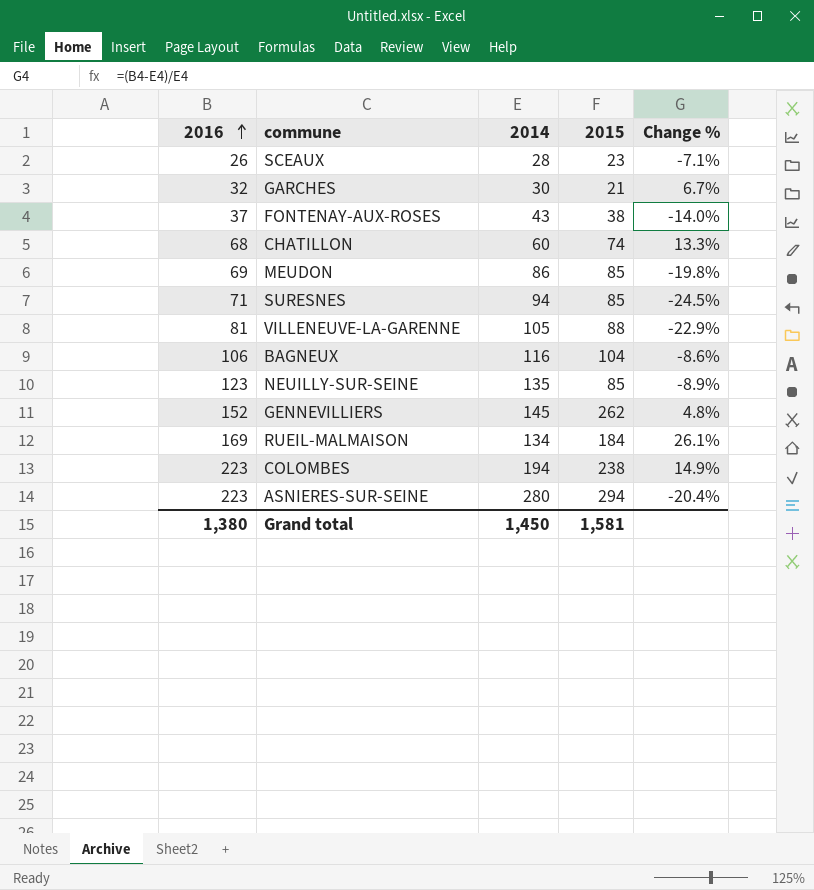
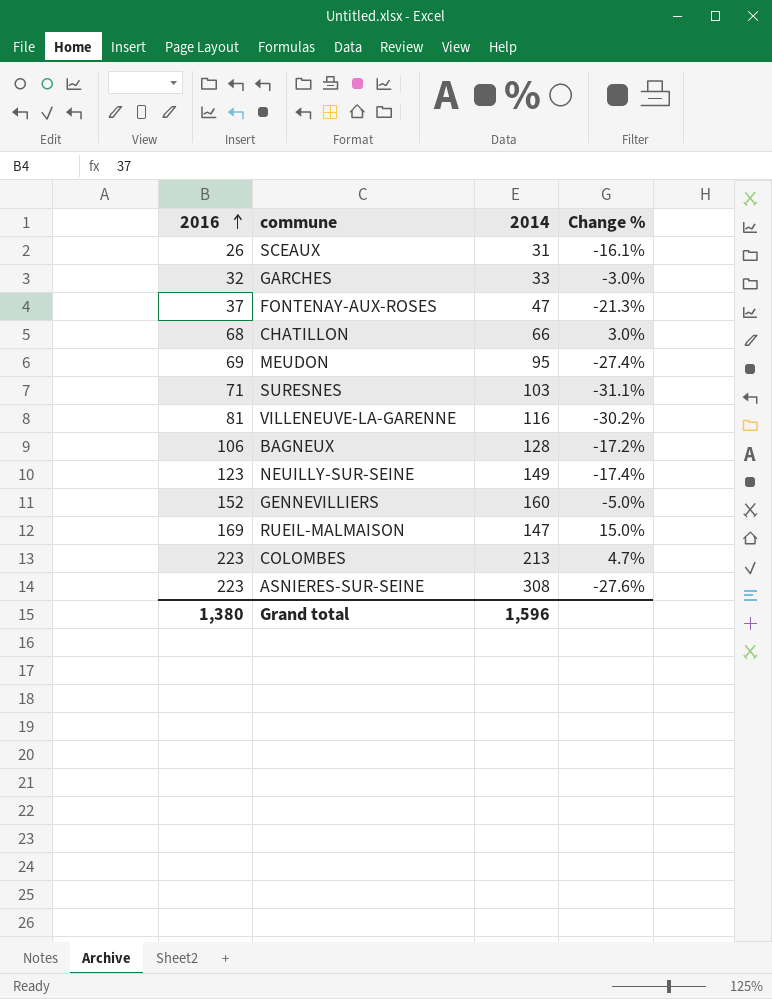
column 2015 | position: 4 -> none
SCEAUX | 2014: 28 -> 31
SCEAUX | Change %: -7.1% -> -16.1%
GARCHES | 2014: 30 -> 33
GARCHES | Change %: 6.7% -> -3.0%
FONTENAY-AUX-ROSES | 2014: 43 -> 47
FONTENAY-AUX-ROSES | Change %: -14.0% -> -21.3%
CHATILLON | 2014: 60 -> 66
CHATILLON | Change %: 13.3% -> 3.0%
MEUDON | 2014: 86 -> 95
MEUDON | Change %: -19.8% -> -27.4%
SURESNES | 2014: 94 -> 103
SURESNES | Change %: -24.5% -> -31.1%
VILLENEUVE-LA-GARENNE | 2014: 105 -> 116
VILLENEUVE-LA-GARENNE | Change %: -22.9% -> -30.2%
BAGNEUX | 2014: 116 -> 128
BAGNEUX | Change %: -8.6% -> -17.2%
NEUILLY-SUR-SEINE | 2014: 135 -> 149
NEUILLY-SUR-SEINE | Change %: -8.9% -> -17.4%
GENNEVILLIERS | 2014: 145 -> 160
GENNEVILLIERS | Change %: 4.8% -> -5.0%
RUEIL-MALMAISON | 2014: 134 -> 147
RUEIL-MALMAISON | Change %: 26.1% -> 15.0%
COLOMBES | 2014: 194 -> 213
COLOMBES | Change %: 14.9% -> 4.7%
ASNIERES-SUR-SEINE | 2014: 280 -> 308
ASNIERES-SUR-SEINE | Change %: -20.4% -> -27.6%
Grand total | 2014: 1,450 -> 1,596

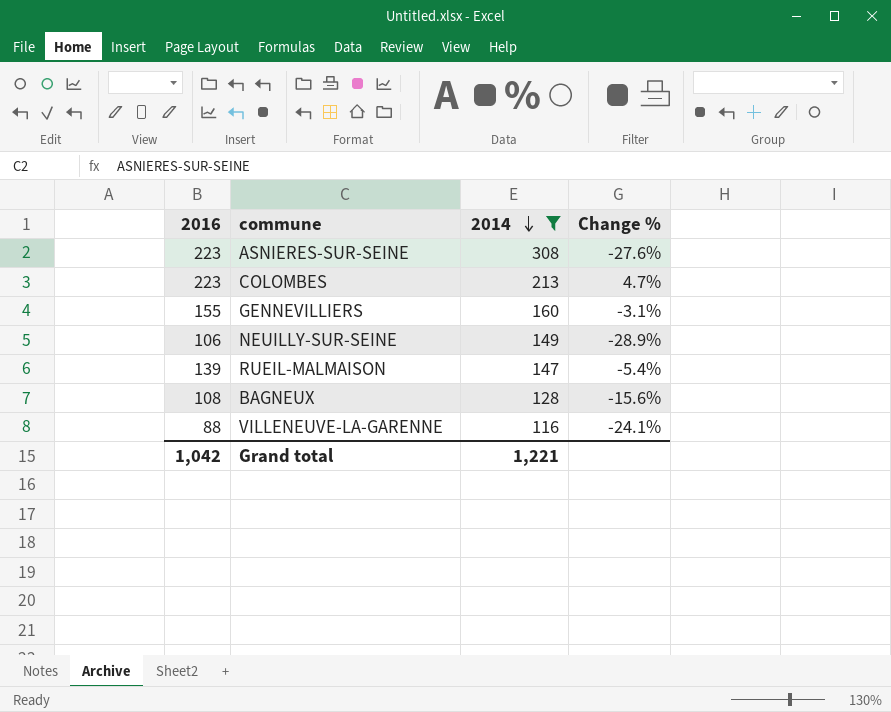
filter: none -> 2014 >= 116
row order: 2016 ascending -> 2014 descending
GENNEVILLIERS | 2016: 152 -> 155
GENNEVILLIERS | Change %: -5.0% -> -3.1%
NEUILLY-SUR-SEINE | 2016: 123 -> 106
NEUILLY-SUR-SEINE | Change %: -17.4% -> -28.9%
RUEIL-MALMAISON | 2016: 169 -> 139
RUEIL-MALMAISON | Change %: 15.0% -> -5.4%
BAGNEUX | 2016: 106 -> 108
BAGNEUX | Change %: -17.2% -> -15.6%
VILLENEUVE-LA-GARENNE | 2016: 81 -> 88
VILLENEUVE-LA-GARENNE | Change %: -30.2% -> -24.1%
Grand total | 2016: 1,380 -> 1,042
Grand total | 2014: 1,596 -> 1,221

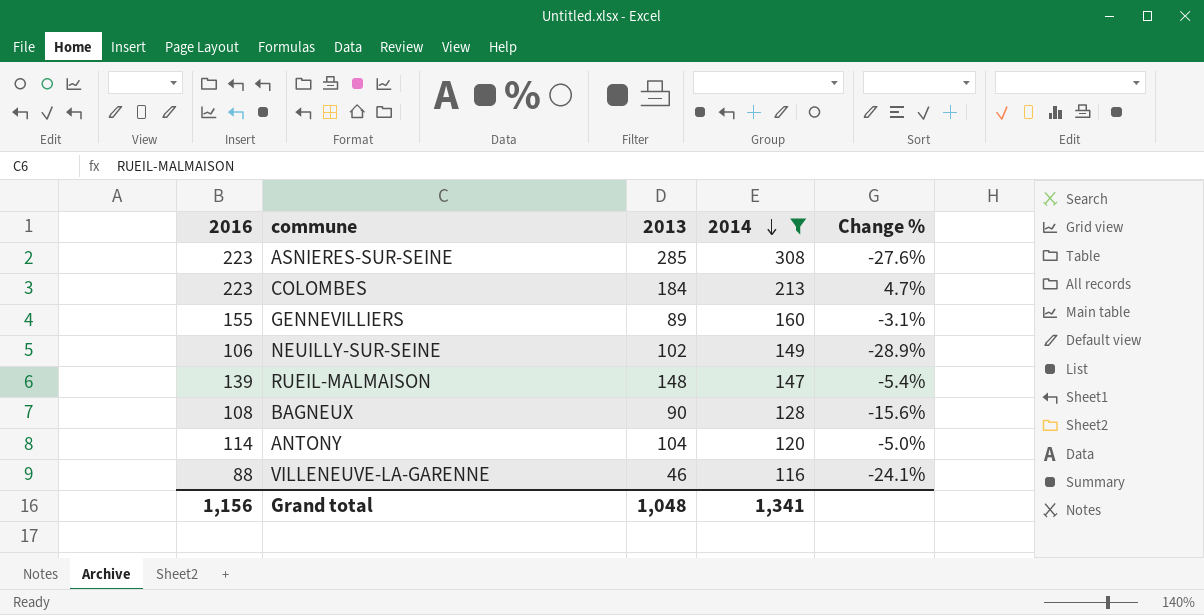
column 2013 | position: none -> 3
row ANTONY: none -> 114 | 104 | 120 | -5.0%
Grand total | 2016: 1,042 -> 1,156
Grand total | 2014: 1,221 -> 1,341

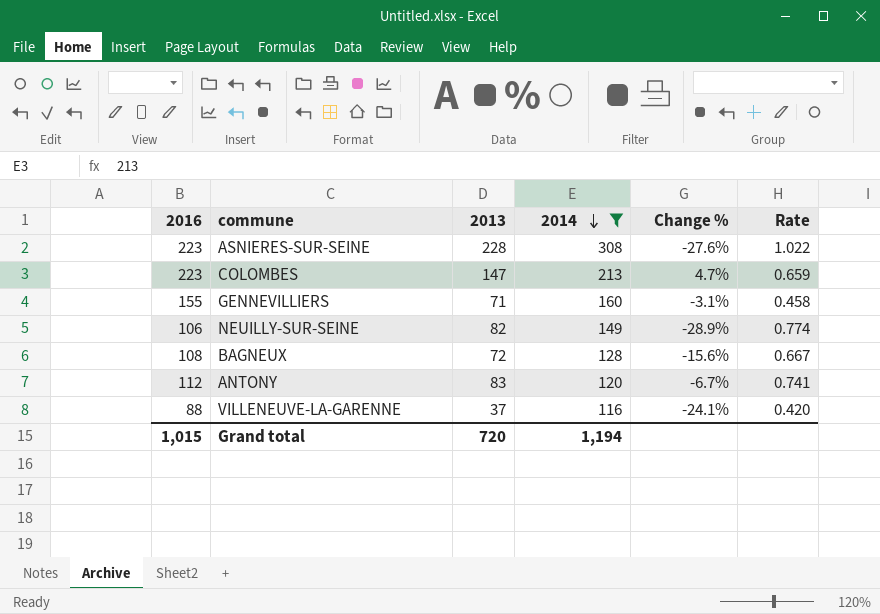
column Rate | formula: none -> [2013] / [2016]
row RUEIL-MALMAISON: 139 | 148 | 147 | -5.4% -> none
ASNIERES-SUR-SEINE | 2013: 285 -> 228
COLOMBES | 2013: 184 -> 147
GENNEVILLIERS | 2013: 89 -> 71
NEUILLY-SUR-SEINE | 2013: 102 -> 82
BAGNEUX | 2013: 90 -> 72
ANTONY | 2016: 114 -> 112
ANTONY | 2013: 104 -> 83
ANTONY | Change %: -5.0% -> -6.7%
VILLENEUVE-LA-GARENNE | 2013: 46 -> 37
Grand total | 2016: 1,156 -> 1,015
Grand total | 2013: 1,048 -> 720
Grand total | 2014: 1,341 -> 1,194

